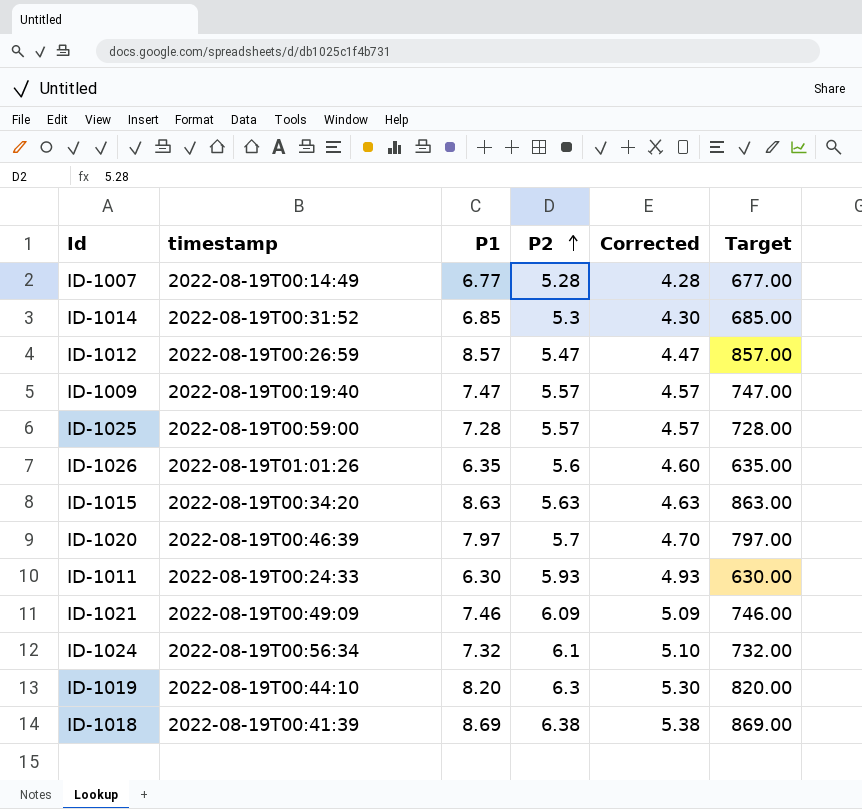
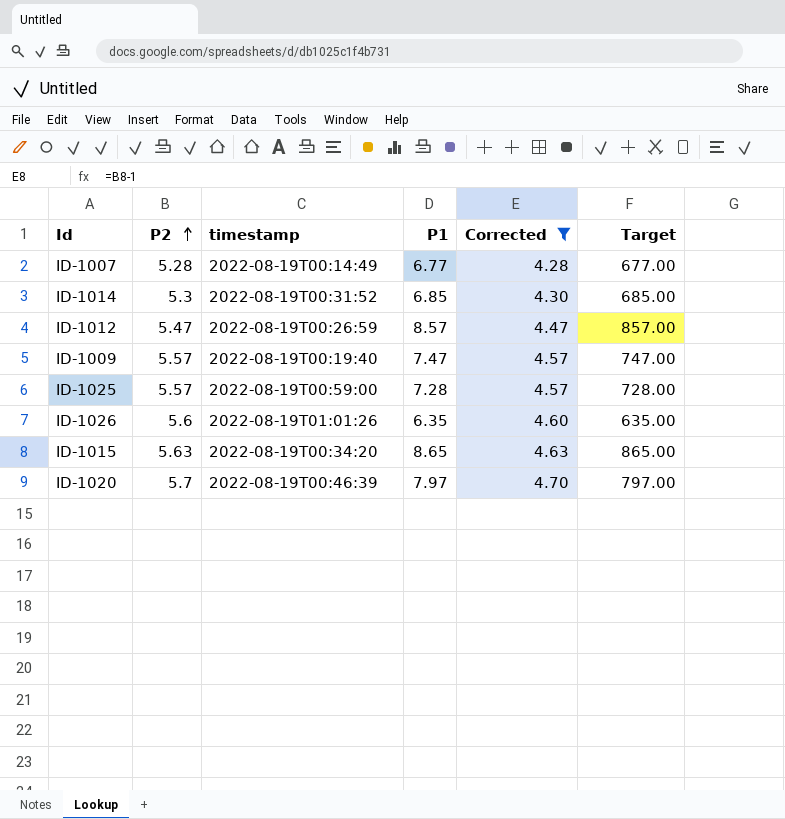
filter: none -> Corrected <= 4.70
column P2 | position: 4 -> 2
ID-1015 | P1: 8.63 -> 8.65
ID-1015 | Target: 863.00 -> 865.00

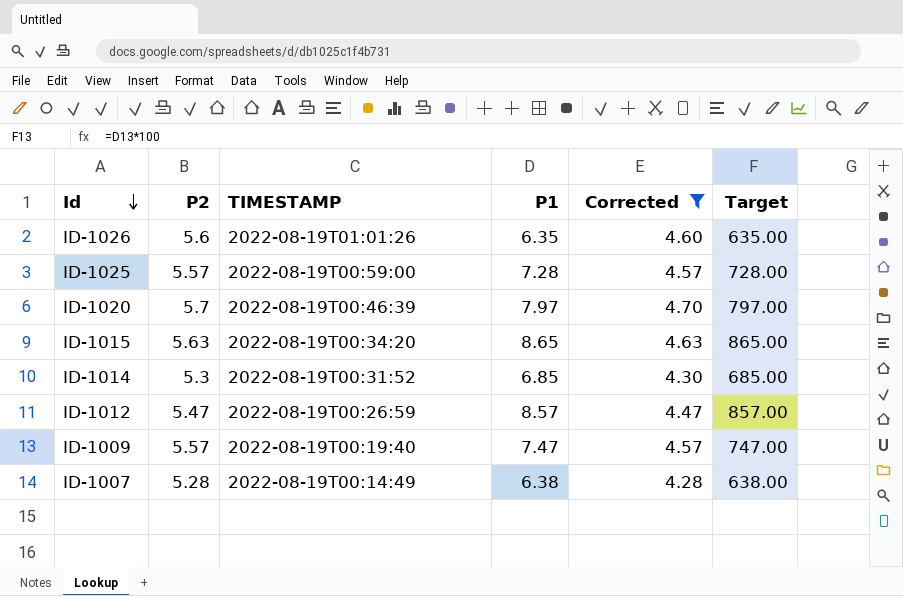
row order: P2 ascending -> Id descending
column name: timestamp -> TIMESTAMP
ID-1007 | P1: 6.77 -> 6.38
ID-1007 | Target: 677.00 -> 638.00

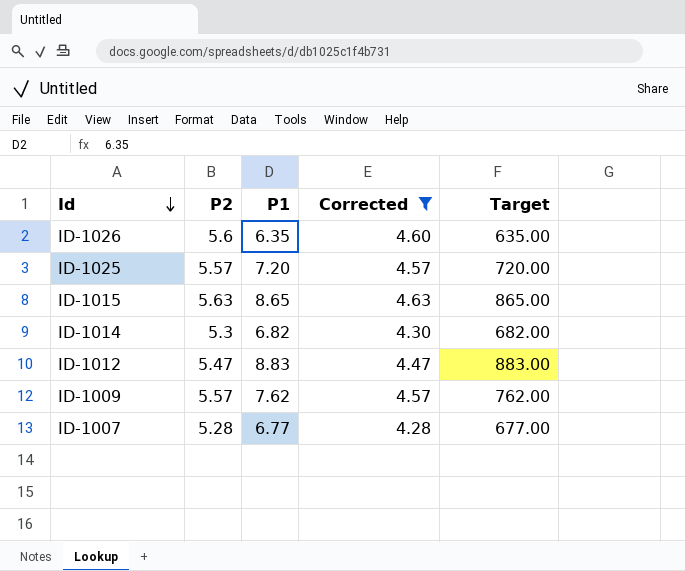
column TIMESTAMP | position: 3 -> none
row ID-1020: 5.7 | 2022-08-19T00:46:39 | 7.97 | 4.70 | 797.00 -> none
ID-1025 | P1: 7.28 -> 7.20
ID-1025 | Target: 728.00 -> 720.00
ID-1014 | P1: 6.85 -> 6.82
ID-1014 | Target: 685.00 -> 682.00
ID-1012 | P1: 8.57 -> 8.83
ID-1012 | Target: 857.00 -> 883.00
ID-1009 | P1: 7.47 -> 7.62
ID-1009 | Target: 747.00 -> 762.00
ID-1007 | P1: 6.38 -> 6.77
ID-1007 | Target: 638.00 -> 677.00

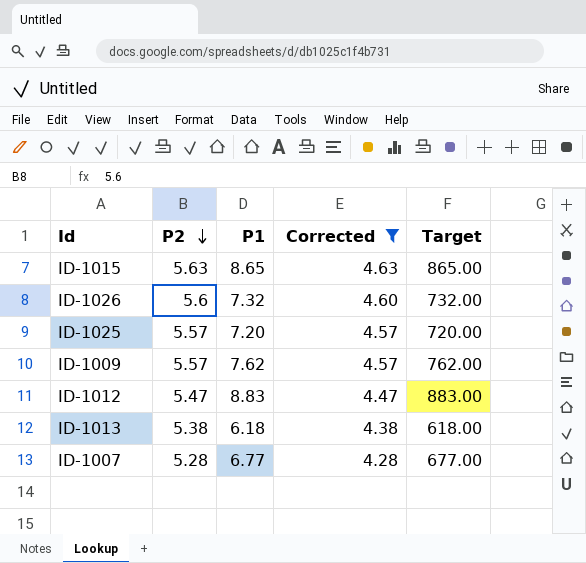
row order: Id descending -> P2 descending
row ID-1014: 5.3 | 6.82 | 4.30 | 682.00 -> none
ID-1026 | P1: 6.35 -> 7.32
ID-1026 | Target: 635.00 -> 732.00
row ID-1013: none -> 5.38 | 6.18 | 4.38 | 618.00

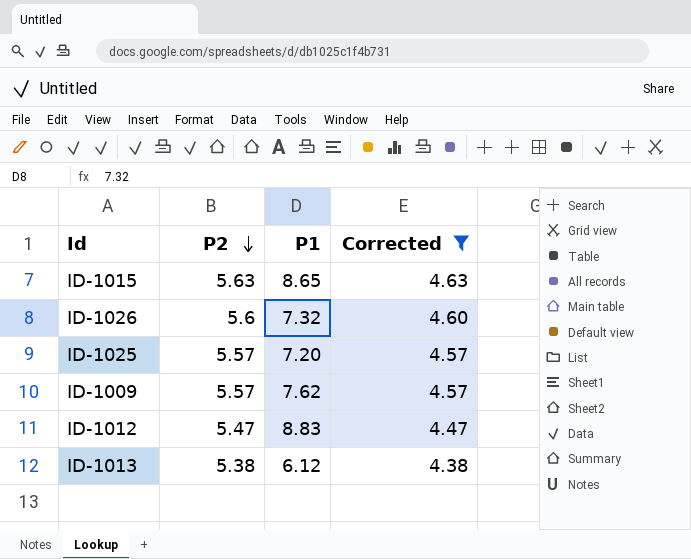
column Target | formula: [P1] * 100 -> none
row ID-1007: 5.28 | 6.77 | 4.28 | 677.00 -> none
ID-1013 | P1: 6.18 -> 6.12

